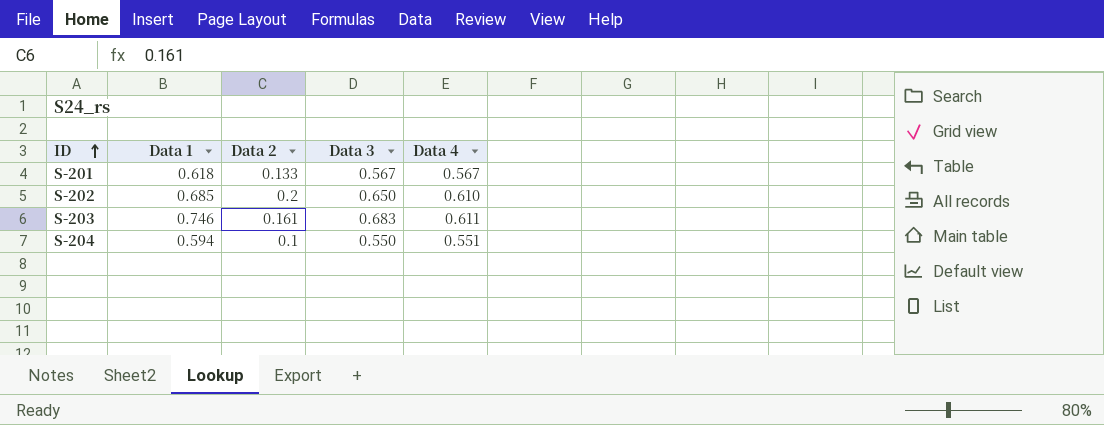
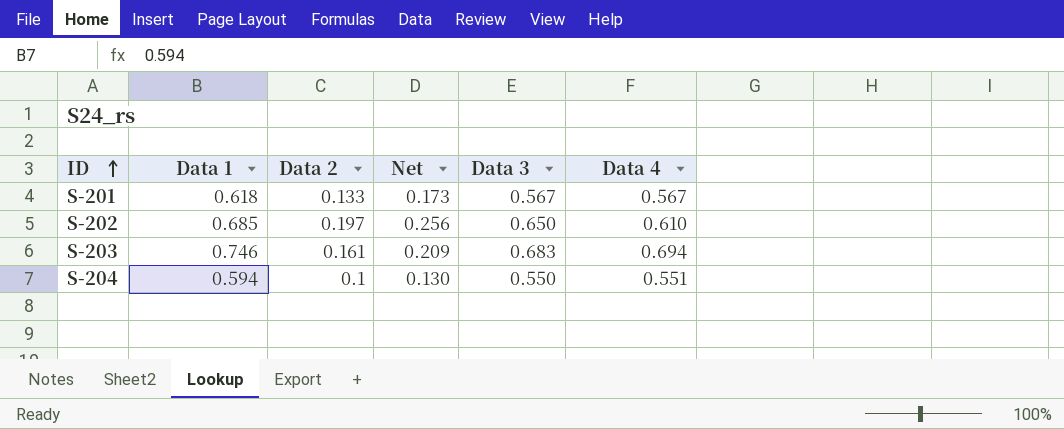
column Net | formula: none -> [Data 2] * 1.3
S-202 | Data 2: 0.2 -> 0.197
S-203 | Data 4: 0.611 -> 0.694

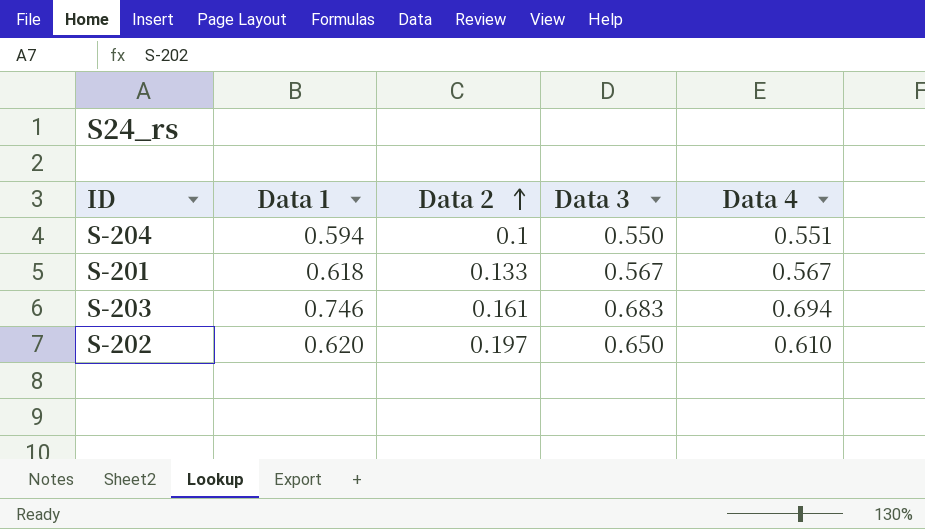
row order: ID ascending -> Data 2 ascending
column Net | formula: [Data 2] * 1.3 -> none
S-202 | Data 1: 0.685 -> 0.620

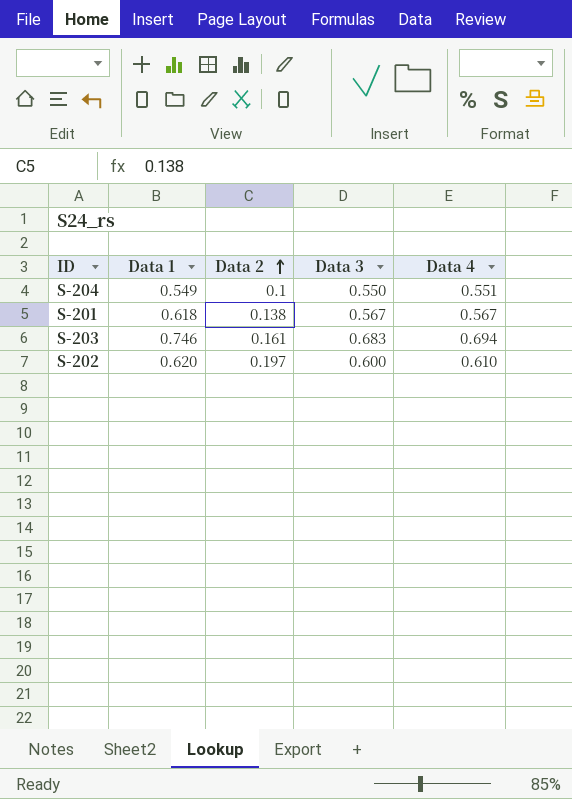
S-204 | Data 1: 0.594 -> 0.549
S-201 | Data 2: 0.133 -> 0.138
S-202 | Data 3: 0.650 -> 0.600

